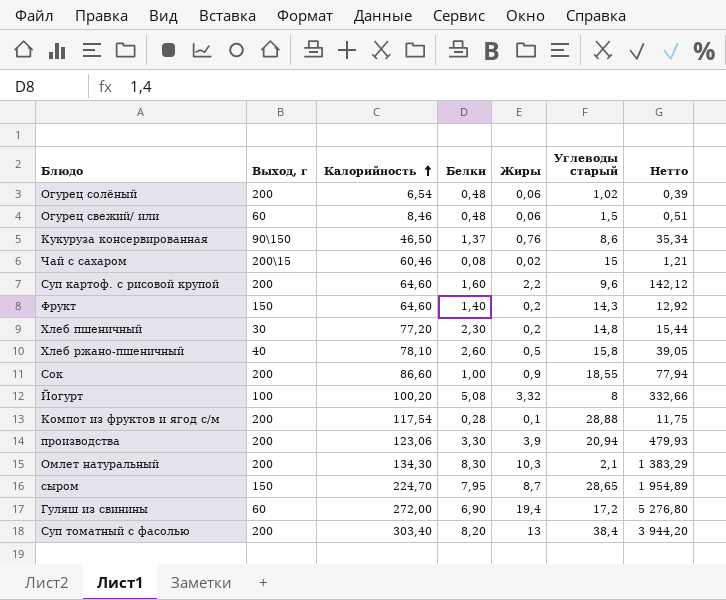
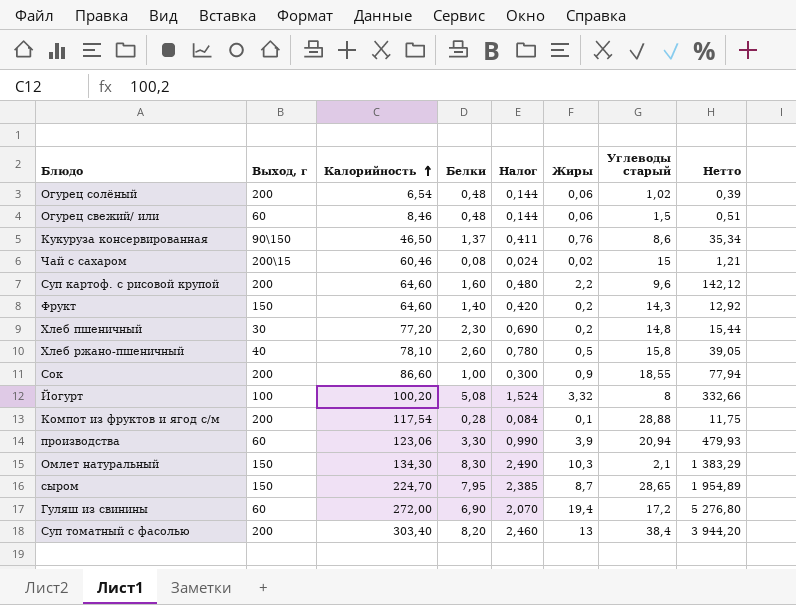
column Налог | formula: none -> [Белки] * 0,3
производства | Выход, г: 200 -> 60
Омлет натуральный | Выход, г: 200 -> 150

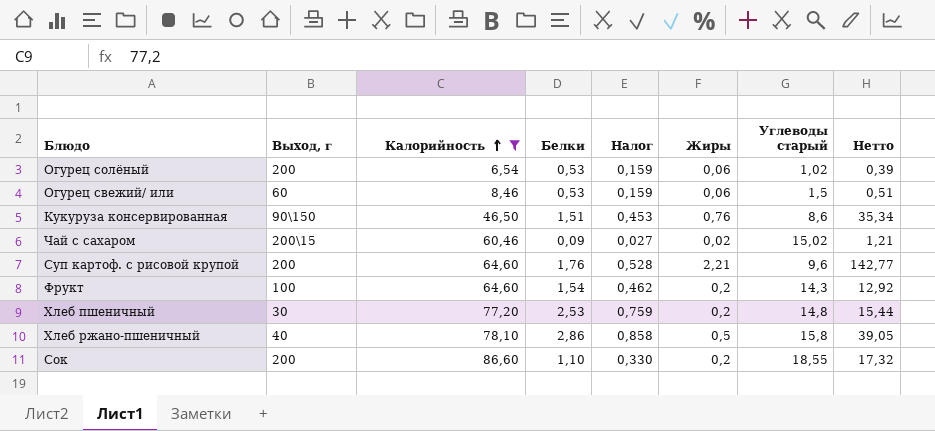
filter: none -> Калорийность <= 86,60
Огурец солёный | Белки: 0,48 -> 0,53
Огурец солёный | Налог: 0,144 -> 0,159
Огурец свежий/ или | Белки: 0,48 -> 0,53
Огурец свежий/ или | Налог: 0,144 -> 0,159
Кукуруза консервированная | Белки: 1,37 -> 1,51
Кукуруза консервированная | Налог: 0,411 -> 0,453
Чай с сахаром | Белки: 0,08 -> 0,09
Чай с сахаром | Налог: 0,024 -> 0,027
Чай с сахаром | Углеводы старый: 15 -> 15,02
Суп картоф. с рисовой крупой | Белки: 1,60 -> 1,76
Суп картоф. с рисовой крупой | Налог: 0,480 -> 0,528
Суп картоф. с рисовой крупой | Жиры: 2,2 -> 2,21
Суп картоф. с рисовой крупой | Нетто: 142,12 -> 142,77
Фрукт | Выход, г: 150 -> 100
Фрукт | Белки: 1,40 -> 1,54
Фрукт | Налог: 0,420 -> 0,462
Хлеб пшеничный | Белки: 2,30 -> 2,53
Хлеб пшеничный | Налог: 0,690 -> 0,759
Хлеб ржано-пшеничный | Белки: 2,60 -> 2,86
Хлеб ржано-пшеничный | Налог: 0,780 -> 0,858
Сок | Белки: 1,00 -> 1,10
Сок | Налог: 0,300 -> 0,330
Сок | Жиры: 0,9 -> 0,2
Сок | Нетто: 77,94 -> 17,32

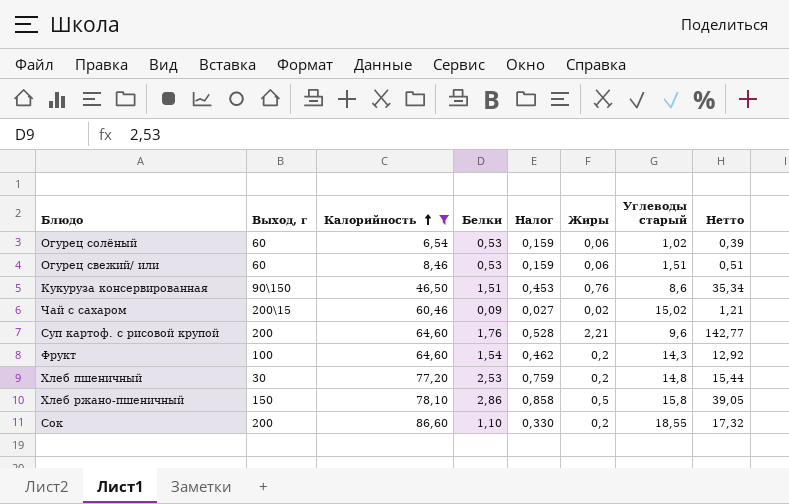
Огурец солёный | Выход, г: 200 -> 60
Огурец свежий/ или | Углеводы старый: 1,5 -> 1,51
Хлеб ржано-пшеничный | Выход, г: 40 -> 150

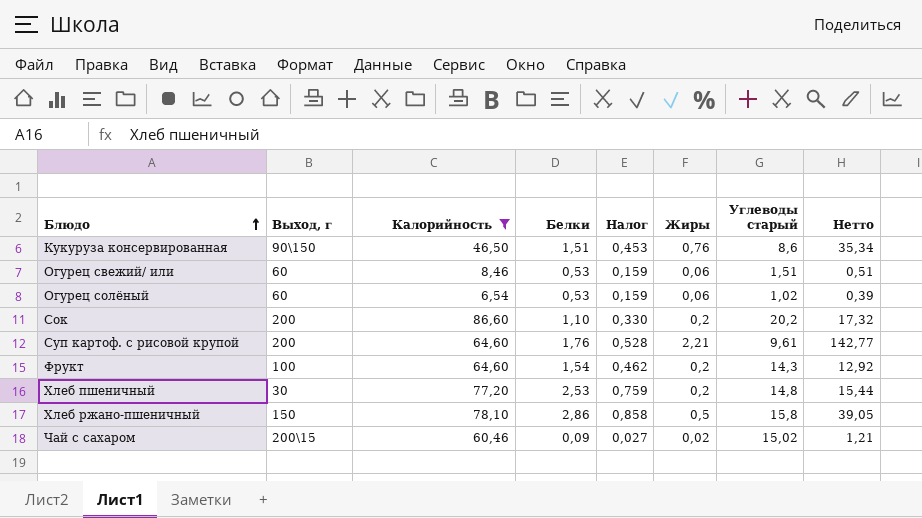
row order: Калорийность ascending -> Блюдо ascending
Сок | Углеводы старый: 18,55 -> 20,2
Суп картоф. с рисовой крупой | Углеводы старый: 9,6 -> 9,61

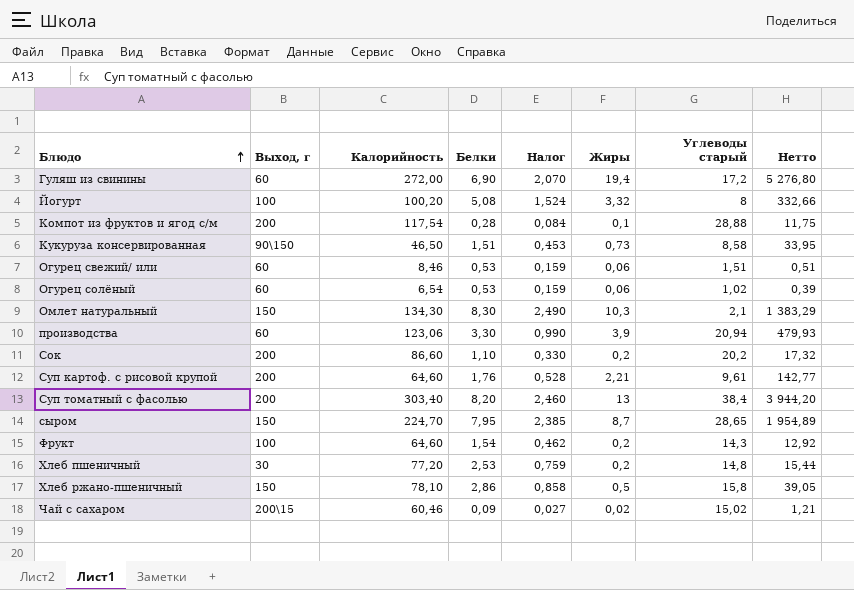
filter: Калорийность <= 86,60 -> none
Кукуруза консервированная | Жиры: 0,76 -> 0,73
Кукуруза консервированная | Углеводы старый: 8,6 -> 8,58
Кукуруза консервированная | Нетто: 35,34 -> 33,95

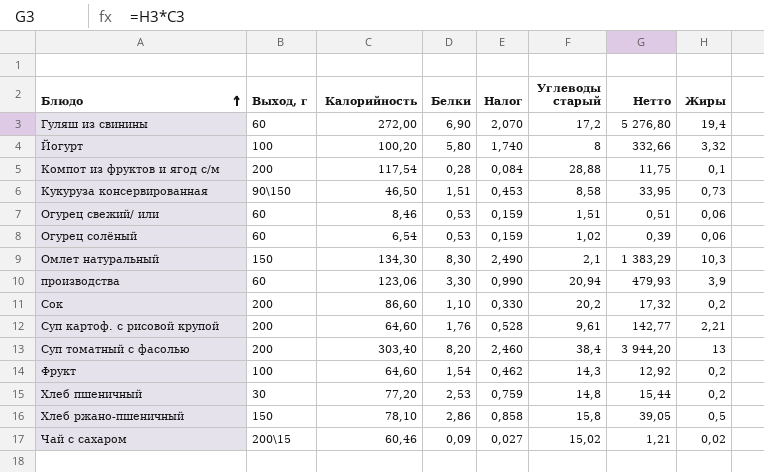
column Жиры | position: 6 -> 8
row сыром: 150 | 224,70 | 7,95 | 2,385 | 8,7 | 28,65 | 1 954,89 -> none
Йогурт | Белки: 5,08 -> 5,80
Йогурт | Налог: 1,524 -> 1,740

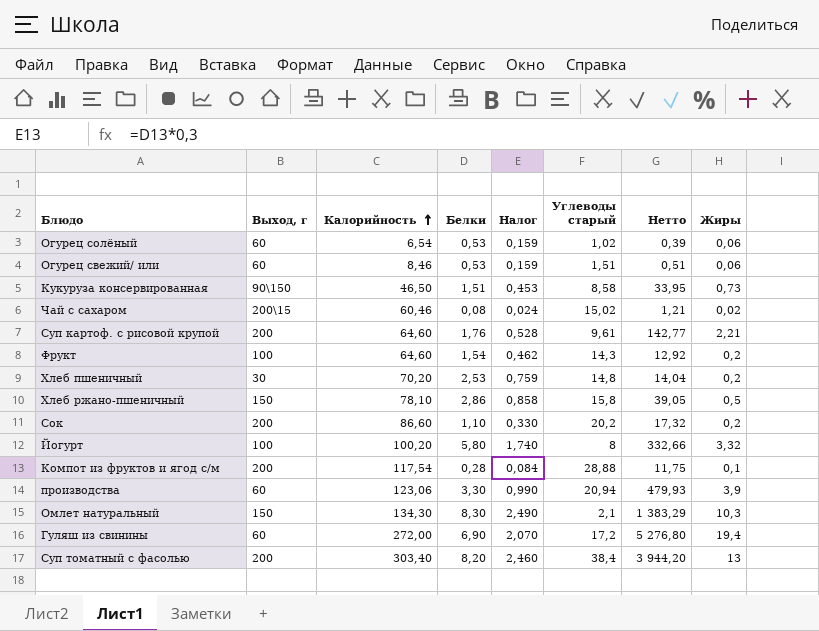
row order: Блюдо ascending -> Калорийность ascending
Чай с сахаром | Белки: 0,09 -> 0,08
Чай с сахаром | Налог: 0,027 -> 0,024
Хлеб пшеничный | Калорийность: 77,20 -> 70,20
Хлеб пшеничный | Нетто: 15,44 -> 14,04

